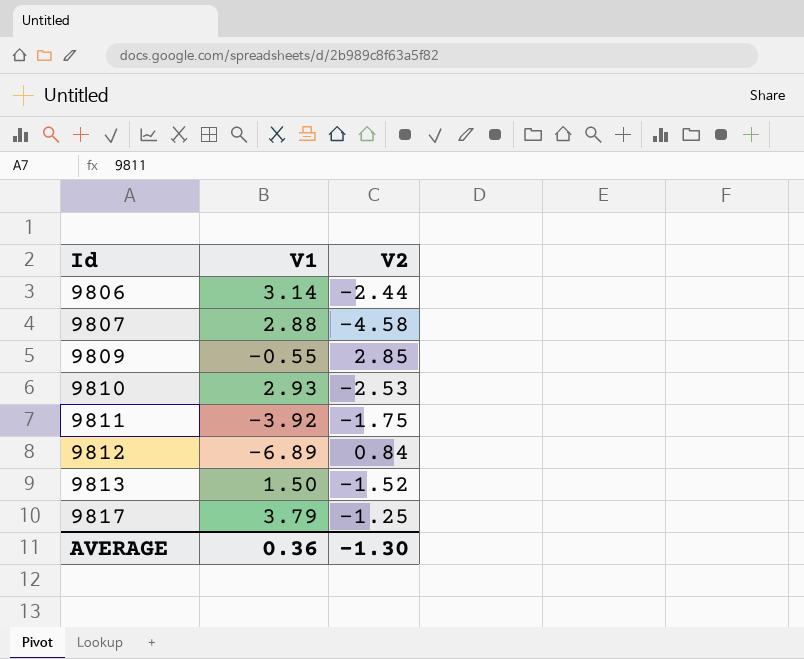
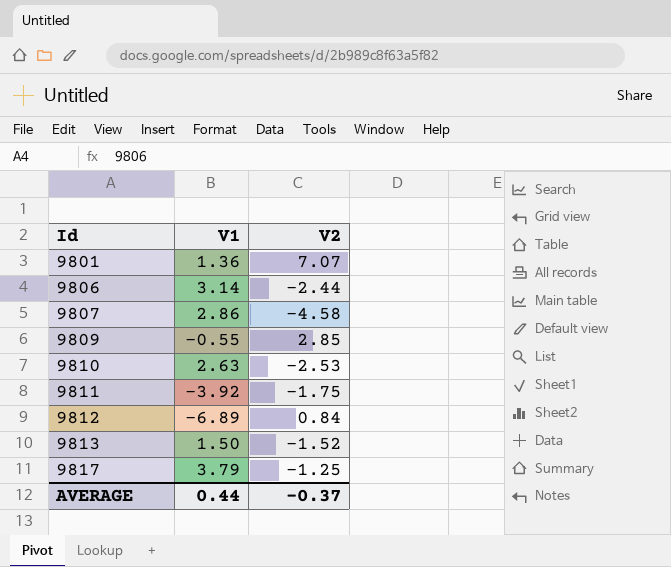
row 9801: none -> 1.36 | 7.07
9807 | V1: 2.88 -> 2.86
9810 | V1: 2.93 -> 2.63
AVERAGE | V1: 0.36 -> 0.44
AVERAGE | V2: -1.30 -> -0.37

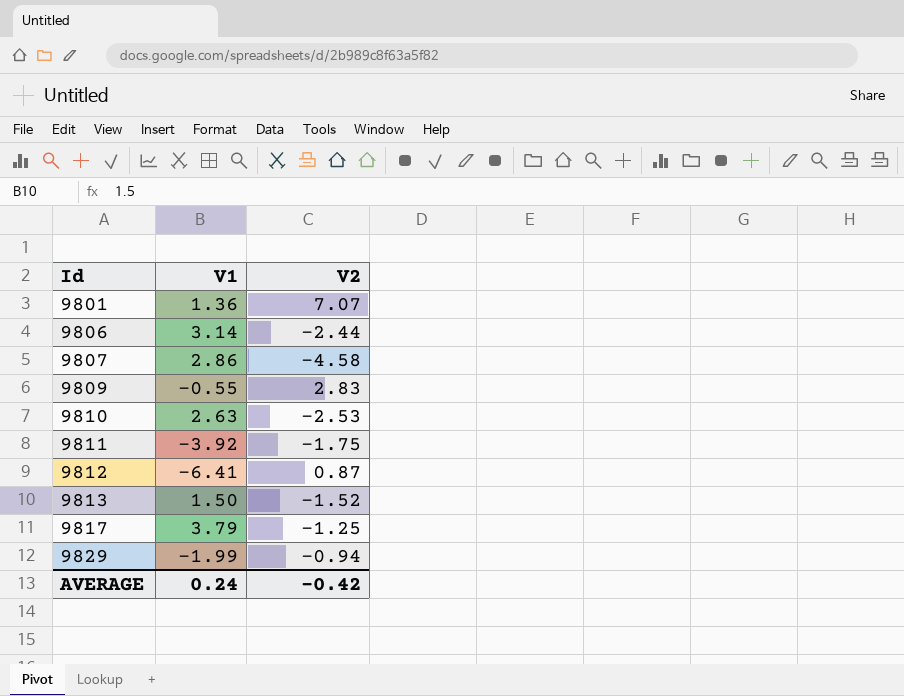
9809 | V2: 2.85 -> 2.83
9812 | V1: -6.89 -> -6.41
9812 | V2: 0.84 -> 0.87
row 9829: none -> -1.99 | -0.94
AVERAGE | V1: 0.44 -> 0.24
AVERAGE | V2: -0.37 -> -0.42

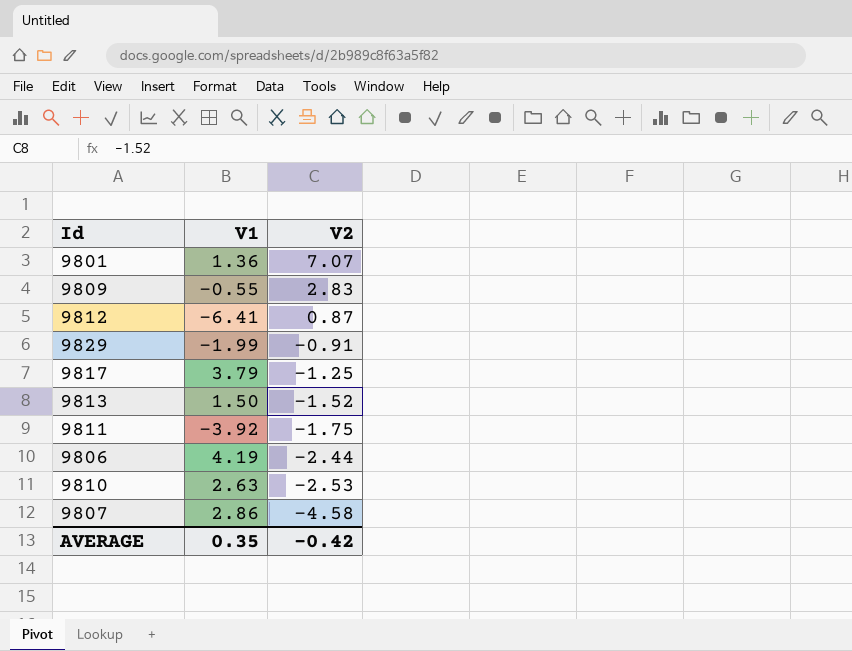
row order: Id ascending -> V2 descending
9829 | V2: -0.94 -> -0.91
9806 | V1: 3.14 -> 4.19
AVERAGE | V1: 0.24 -> 0.35

